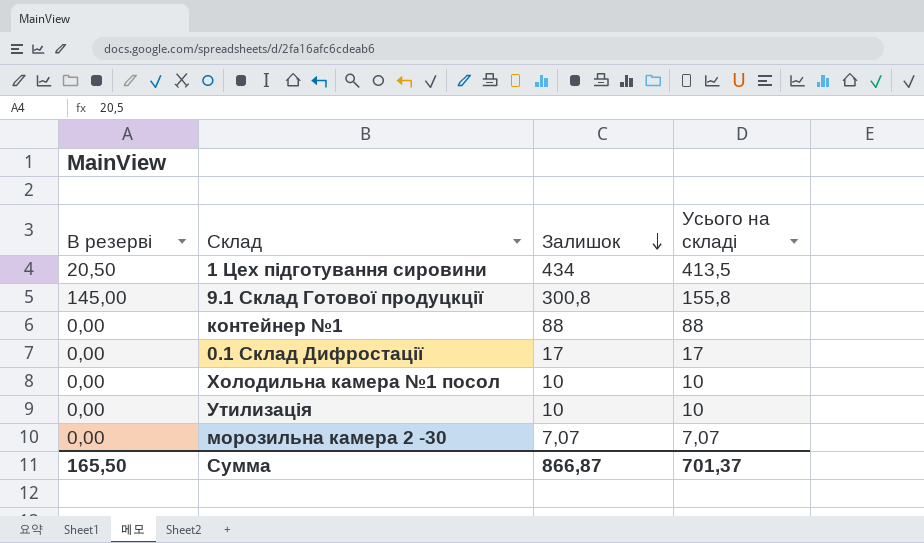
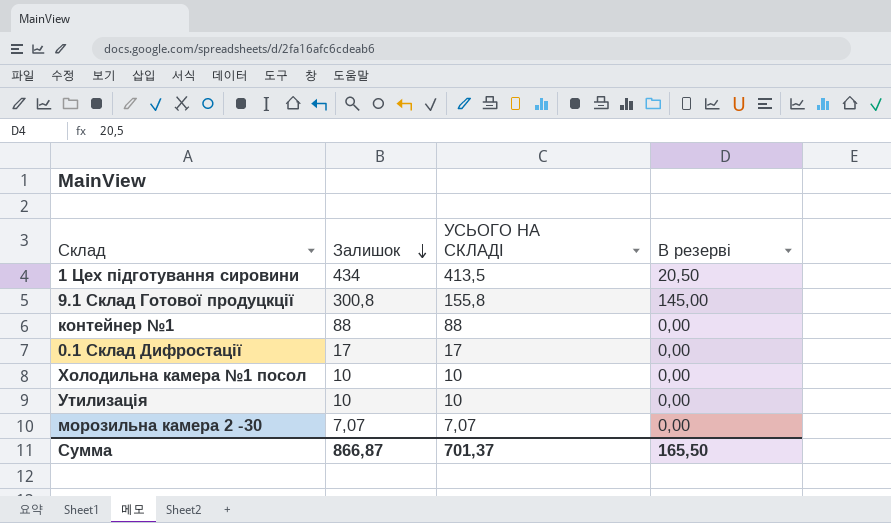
column name: Усього на складі -> УСЬОГО НА СКЛАДІ
column В резерві | position: 1 -> 4

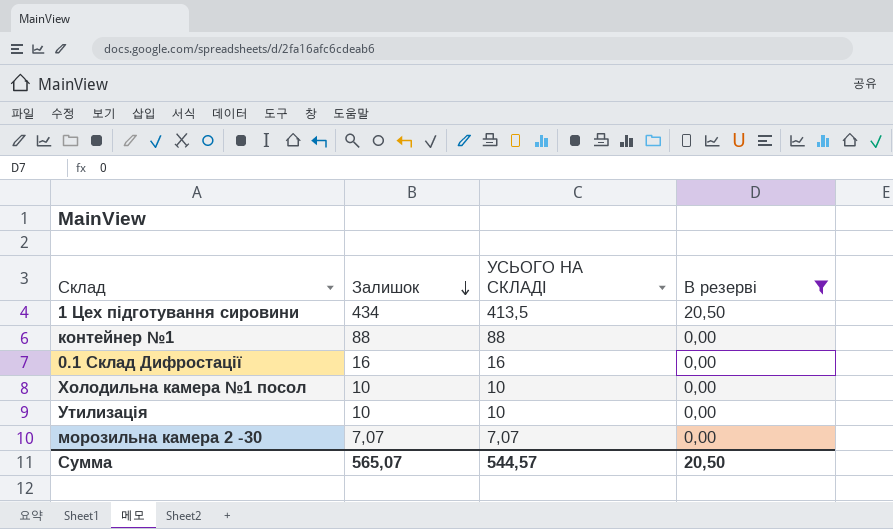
filter: none -> В резерві != 145,00
0.1 Склад Дифростації | Залишок: 17 -> 16
0.1 Склад Дифростації | УСЬОГО НА СКЛАДІ: 17 -> 16
Сумма | Залишок: 866,87 -> 565,07
Сумма | УСЬОГО НА СКЛАДІ: 701,37 -> 544,57
Сумма | В резерві: 165,50 -> 20,50

